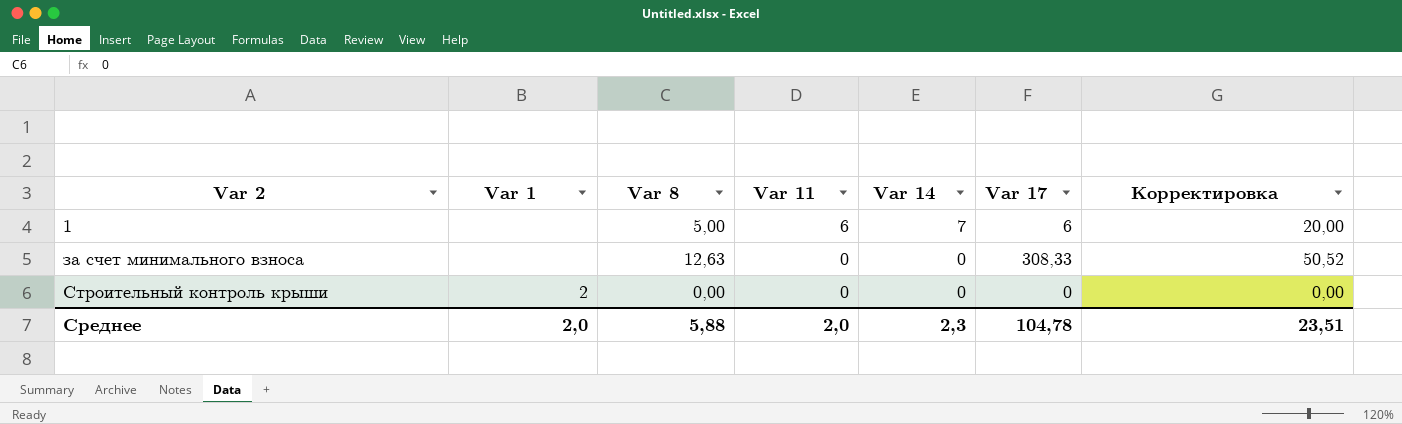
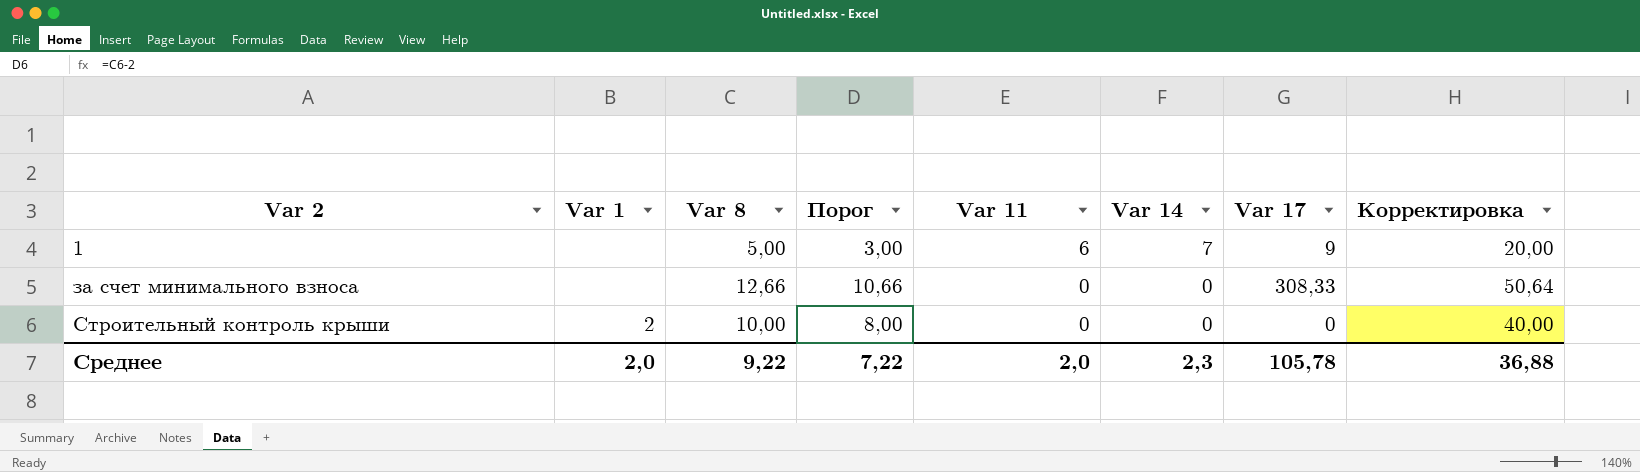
column Порог | formula: none -> [Var 8] - 2
1 | Var 17: 6 -> 9
за счет минимального взноса | Var 8: 12,63 -> 12,66
за счет минимального взноса | Корректировка: 50,52 -> 50,64
Строительный контроль крыши | Var 8: 0,00 -> 10,00
Строительный контроль крыши | Корректировка: 0,00 -> 40,00
Среднее | Var 8: 5,88 -> 9,22
Среднее | Var 17: 104,78 -> 105,78
Среднее | Корректировка: 23,51 -> 36,88

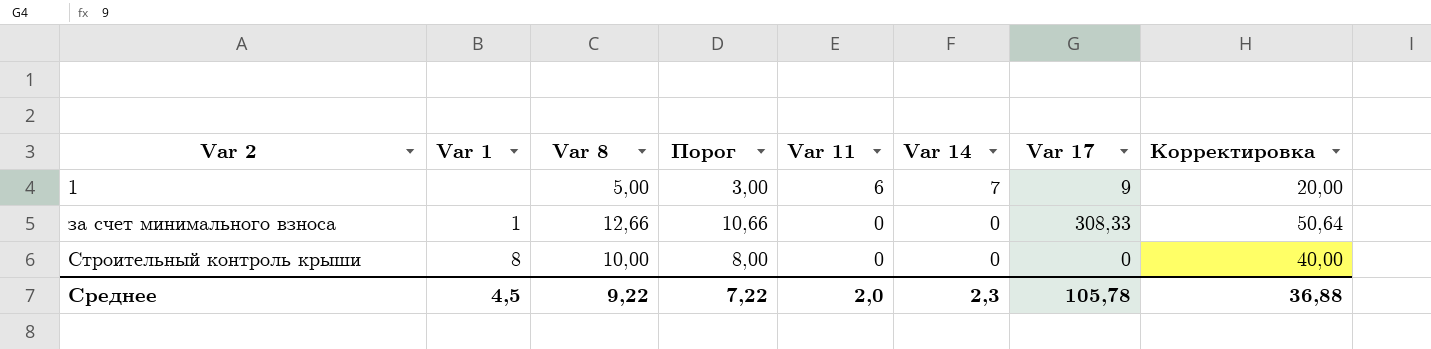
за счет минимального взноса | Var 1: none -> 1
Строительный контроль крыши | Var 1: 2 -> 8
Среднее | Var 1: 2,0 -> 4,5

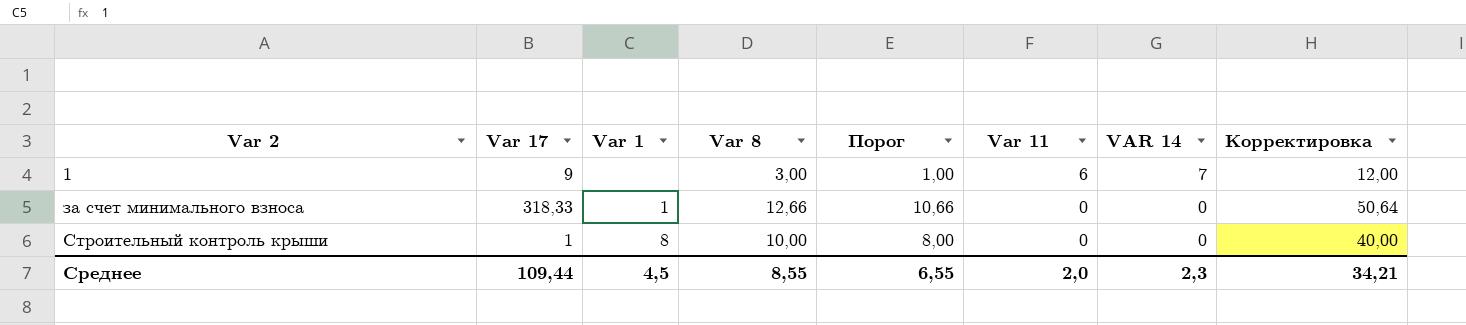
column Var 17 | position: 7 -> 2
column name: Var 14 -> VAR 14
1 | Var 8: 5,00 -> 3,00
1 | Порог: 3,00 -> 1,00
1 | Корректировка: 20,00 -> 12,00
за счет минимального взноса | Var 17: 308,33 -> 318,33
Строительный контроль крыши | Var 17: 0 -> 1
Среднее | Var 17: 105,78 -> 109,44
Среднее | Var 8: 9,22 -> 8,55
Среднее | Порог: 7,22 -> 6,55
Среднее | Корректировка: 36,88 -> 34,21

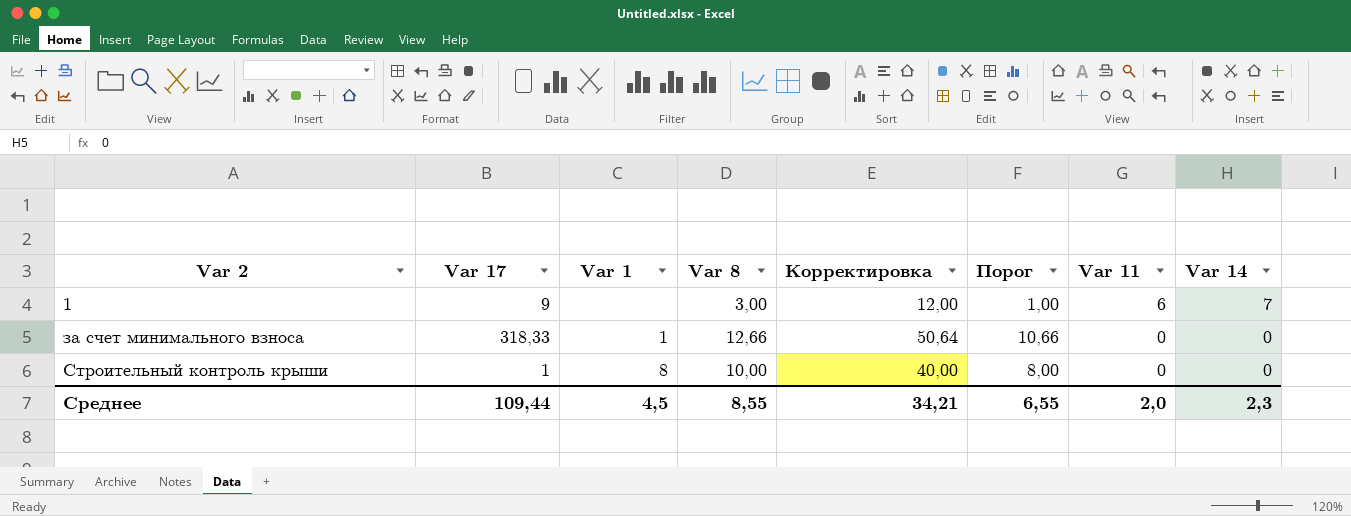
column Корректировка | position: 8 -> 5
column name: VAR 14 -> Var 14

